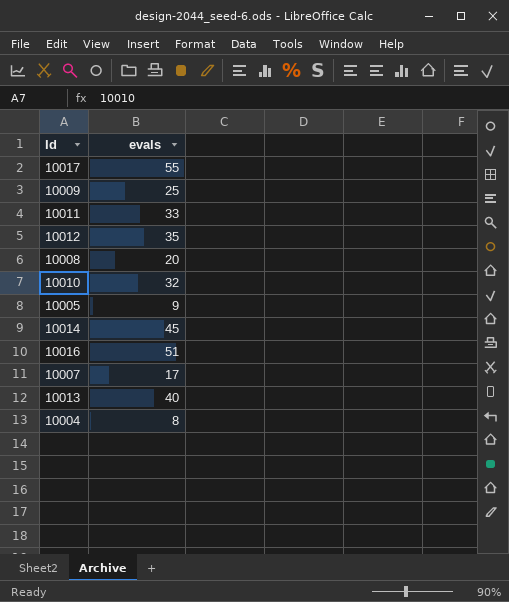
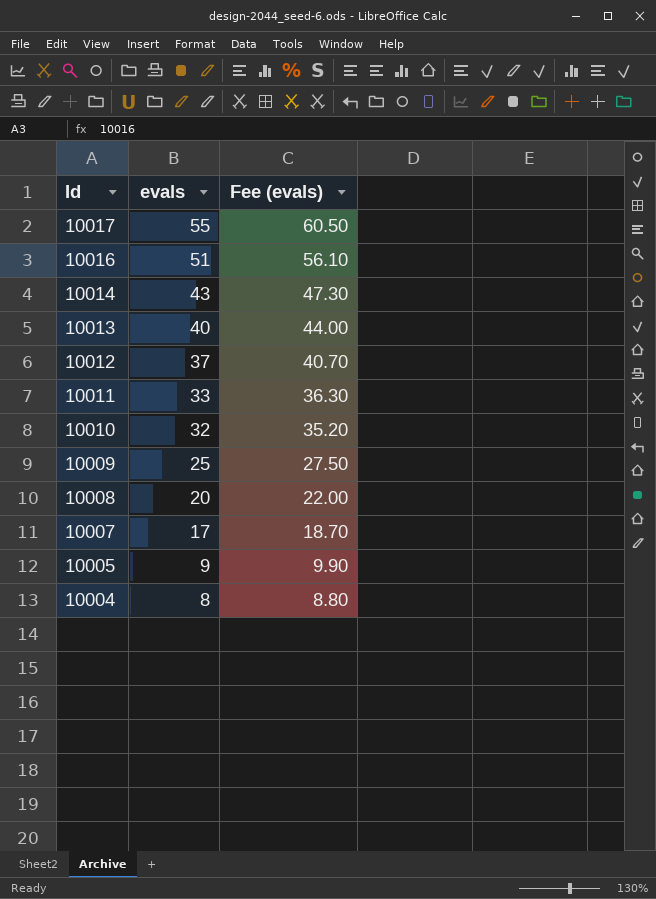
row order: none -> Id descending
column Fee (evals) | formula: none -> [evals] * 1.1
10014 | evals: 45 -> 43
10012 | evals: 35 -> 37

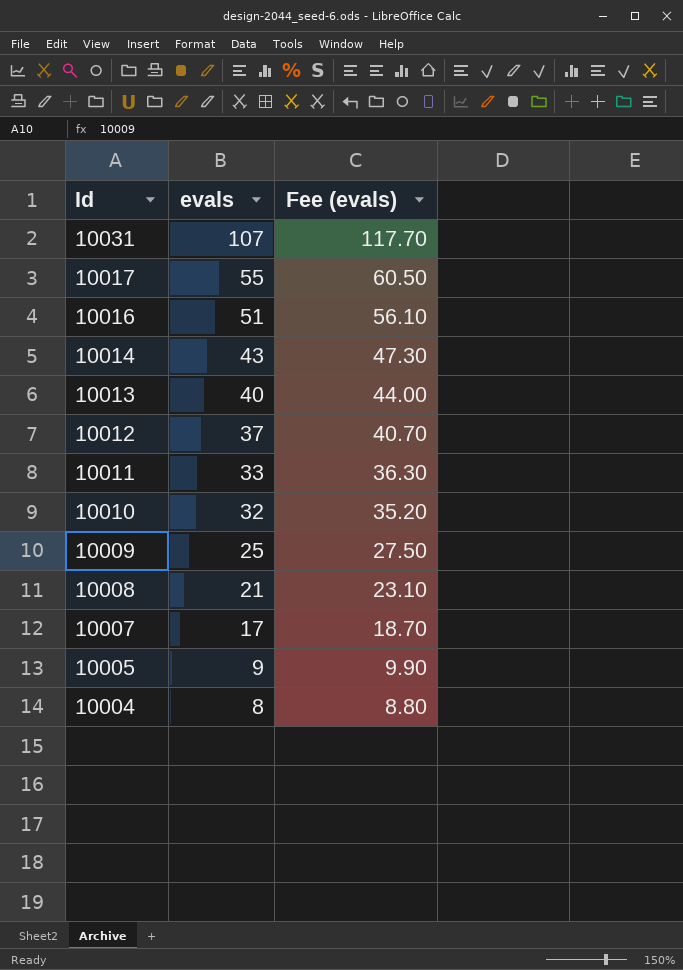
row 10031: none -> 107 | 117.70
10008 | evals: 20 -> 21
10008 | Fee (evals): 22.00 -> 23.10

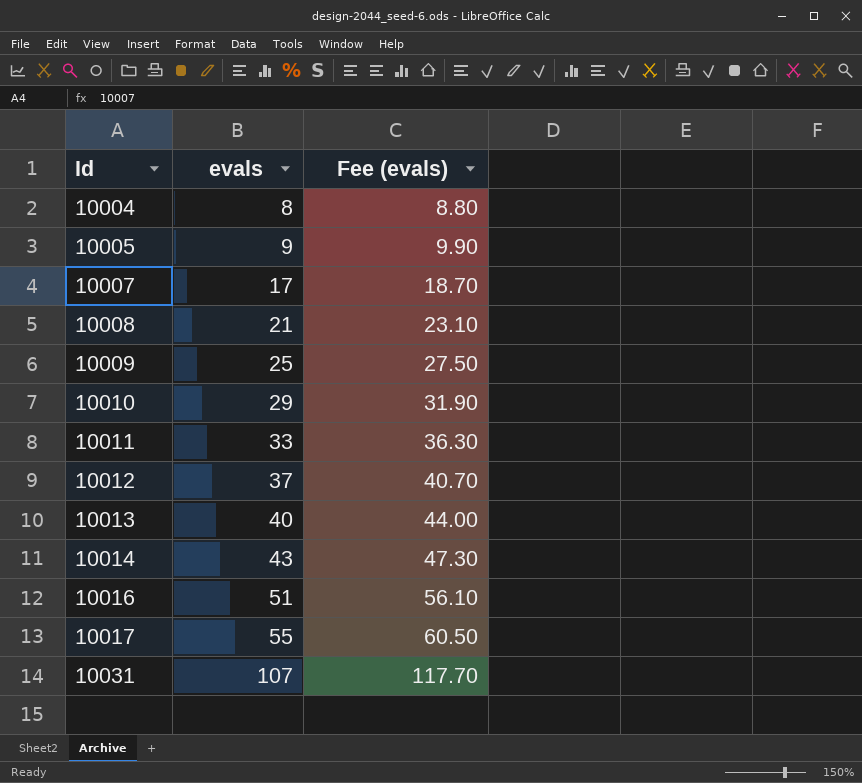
row order: Id descending -> Id ascending
10010 | evals: 32 -> 29
10010 | Fee (evals): 35.20 -> 31.90

